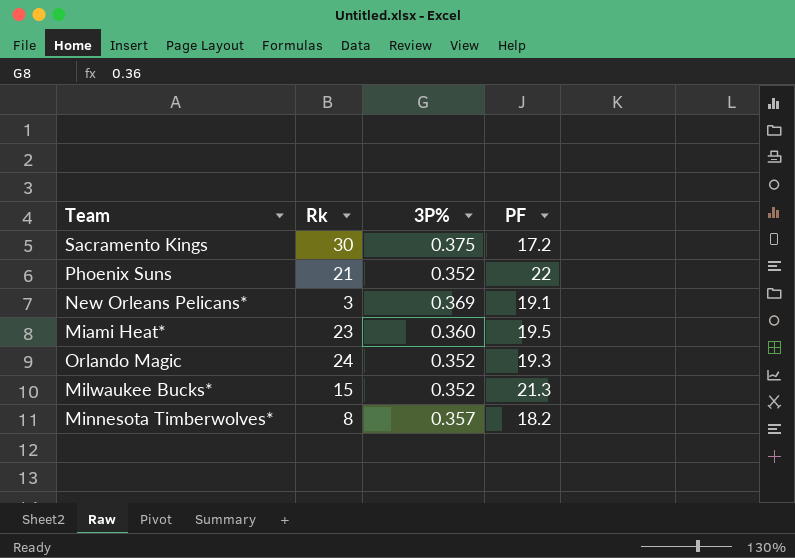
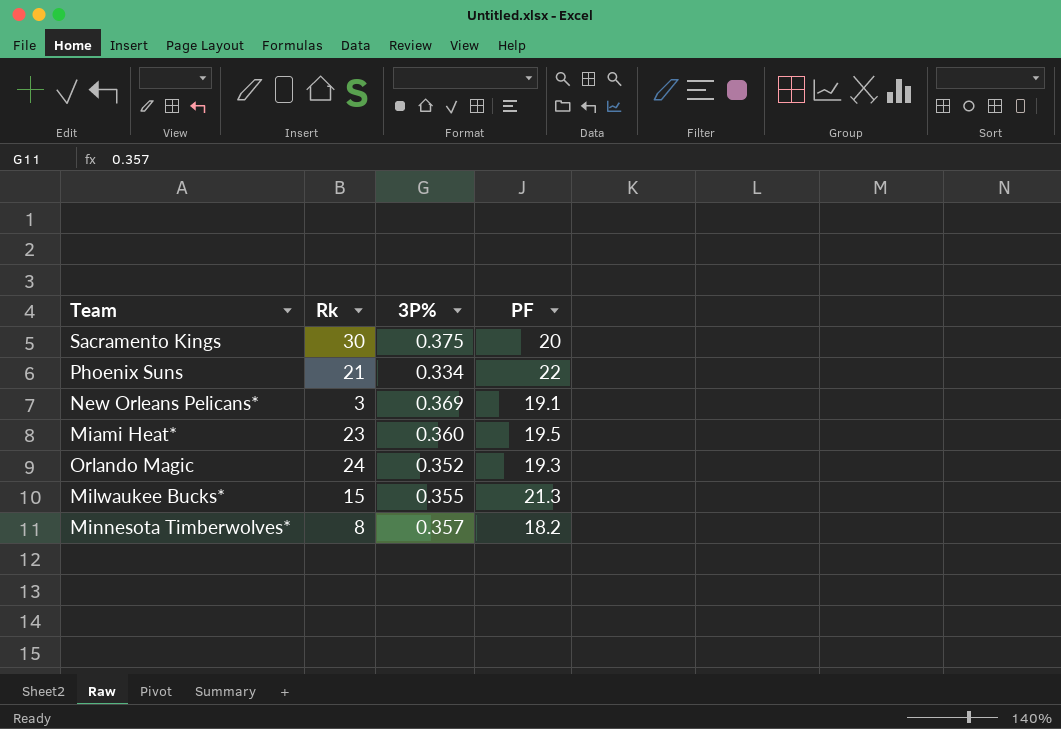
Sacramento Kings | PF: 17.2 -> 20
Phoenix Suns | 3P%: 0.352 -> 0.334
Milwaukee Bucks* | 3P%: 0.352 -> 0.355

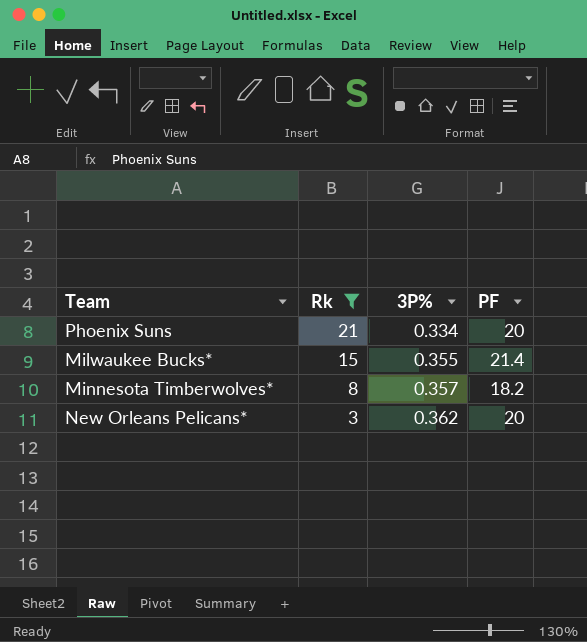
filter: none -> Rk <= 21
row order: none -> Rk descending
Phoenix Suns | PF: 22 -> 20
Milwaukee Bucks* | PF: 21.3 -> 21.4
New Orleans Pelicans* | 3P%: 0.369 -> 0.362
New Orleans Pelicans* | PF: 19.1 -> 20

